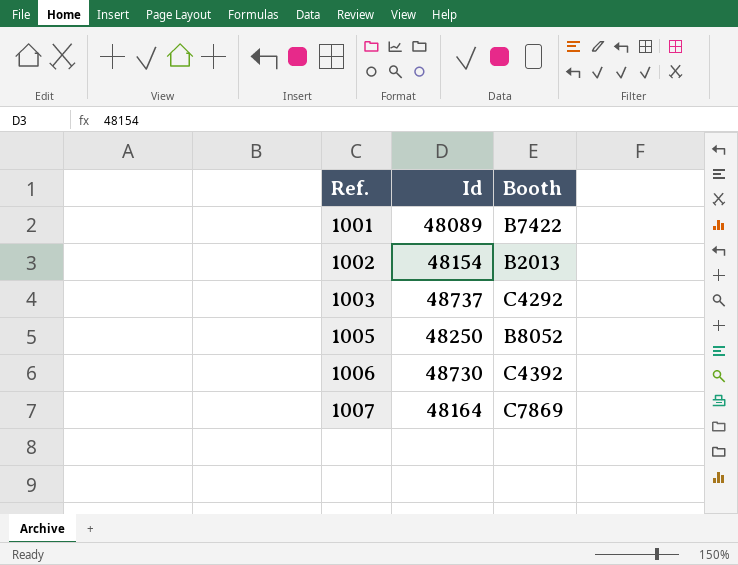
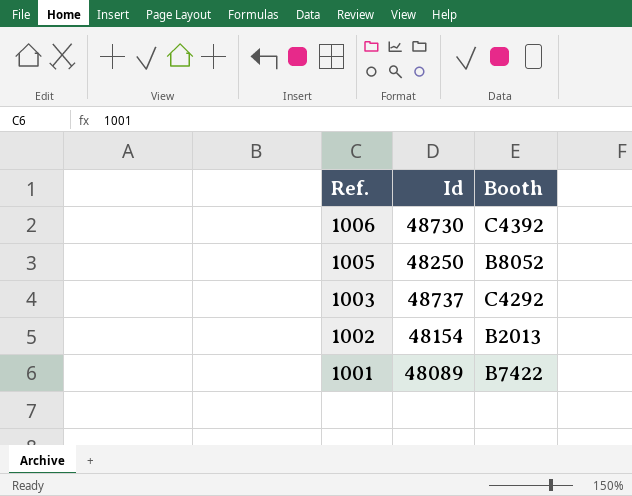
row order: Ref. ascending -> Ref. descending
row 1007: 48164 | C7869 -> none

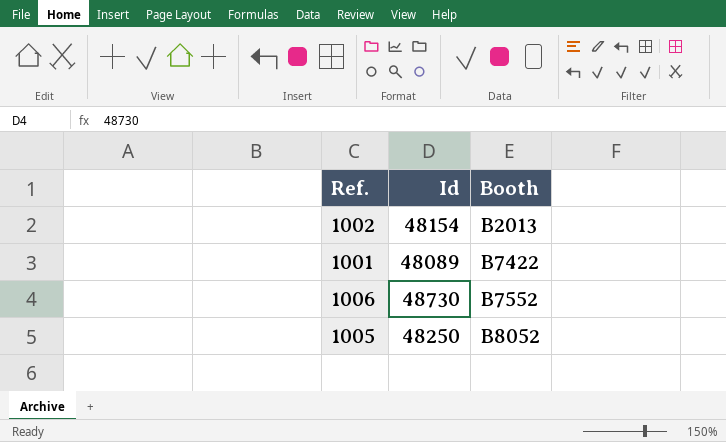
row order: Ref. descending -> Booth ascending
row 1003: 48737 | C4292 -> none
1006 | Booth: C4392 -> B7552

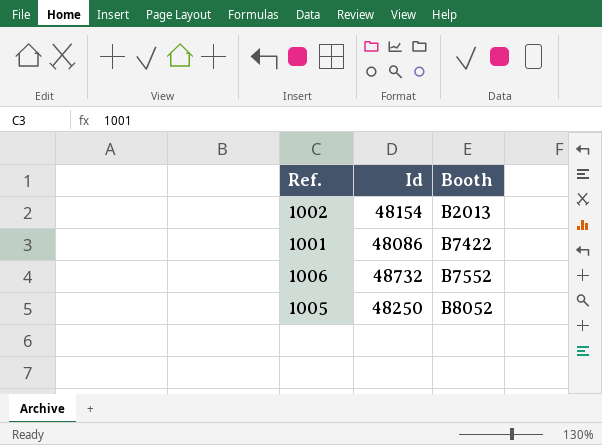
1001 | Id: 48089 -> 48086
1006 | Id: 48730 -> 48732

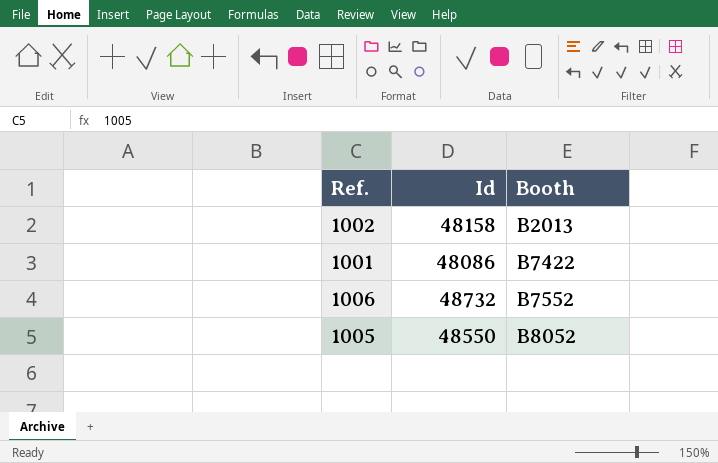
1002 | Id: 48154 -> 48158
1005 | Id: 48250 -> 48550

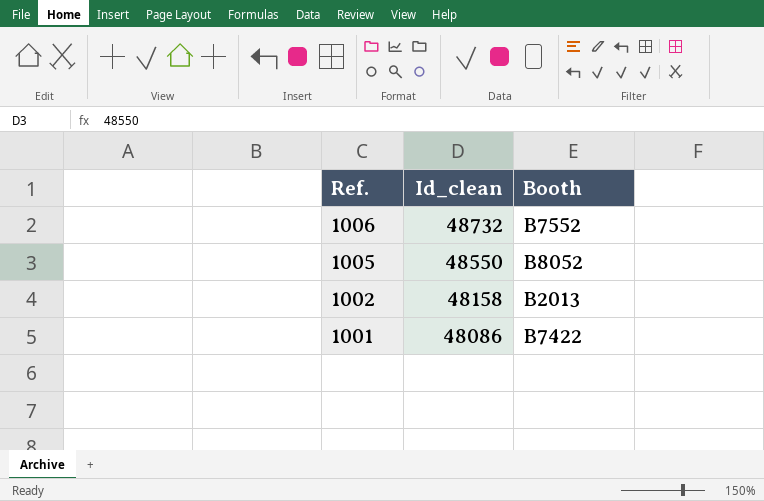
row order: Booth ascending -> Ref. descending
column name: Id -> Id_clean

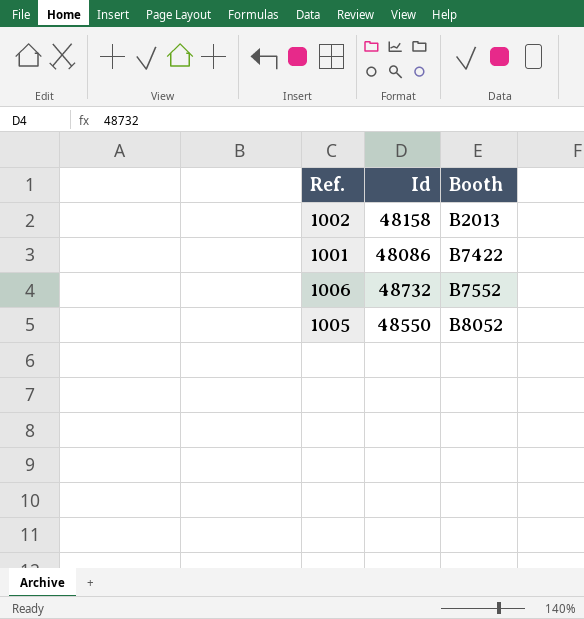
row order: Ref. descending -> Booth ascending
column name: Id_clean -> Id

